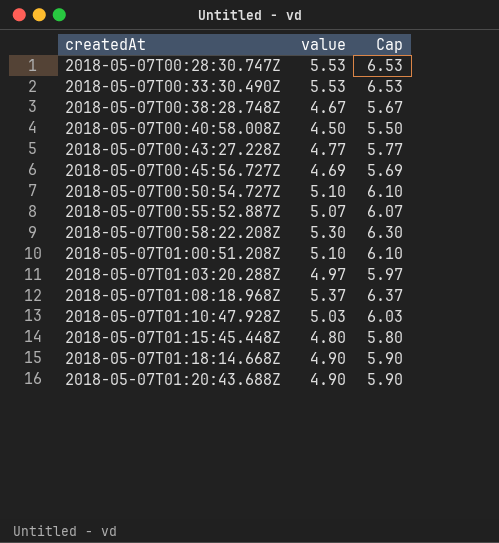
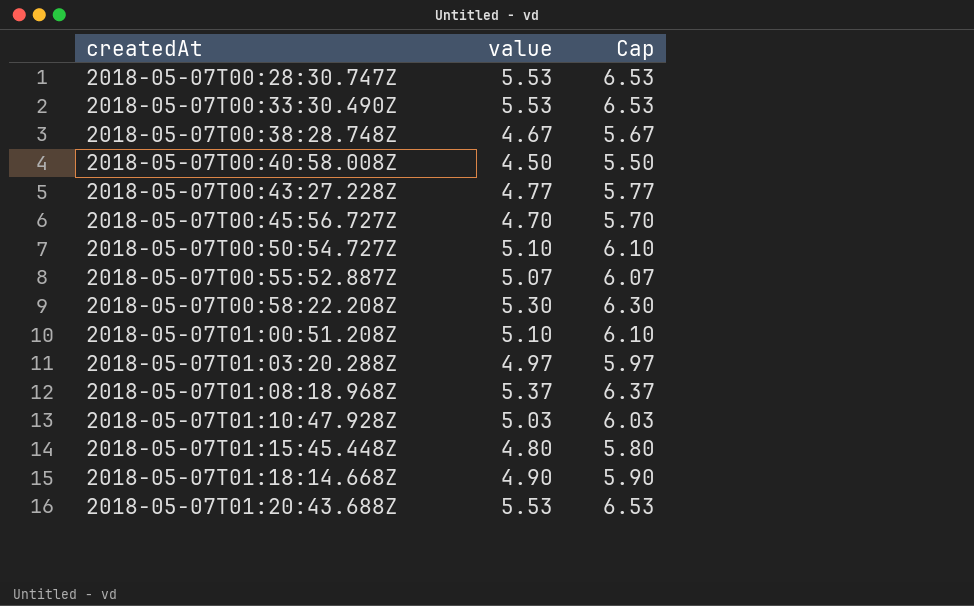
2018-05-07T00:45:56.727Z | value: 4.69 -> 4.70
2018-05-07T00:45:56.727Z | Cap: 5.69 -> 5.70
2018-05-07T01:20:43.688Z | value: 4.90 -> 5.53
2018-05-07T01:20:43.688Z | Cap: 5.90 -> 6.53

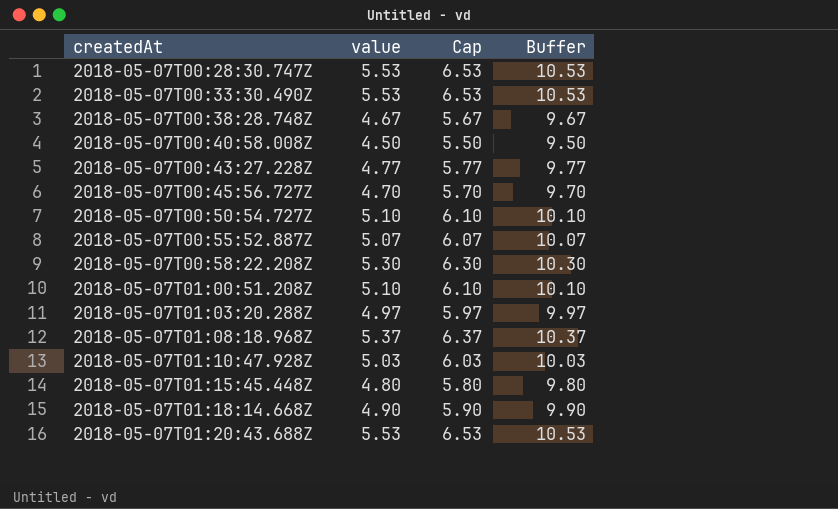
column Buffer | formula: none -> [value] + 5

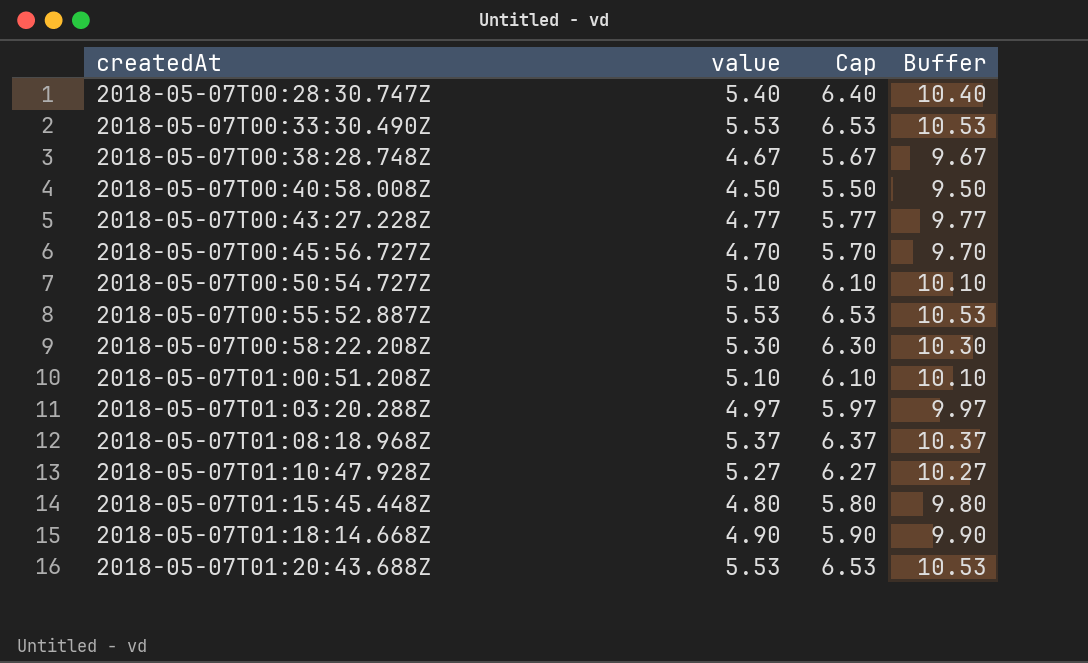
2018-05-07T00:28:30.747Z | value: 5.53 -> 5.40
2018-05-07T00:28:30.747Z | Cap: 6.53 -> 6.40
2018-05-07T00:28:30.747Z | Buffer: 10.53 -> 10.40
2018-05-07T00:55:52.887Z | value: 5.07 -> 5.53
2018-05-07T00:55:52.887Z | Cap: 6.07 -> 6.53
2018-05-07T00:55:52.887Z | Buffer: 10.07 -> 10.53
2018-05-07T01:10:47.928Z | value: 5.03 -> 5.27
2018-05-07T01:10:47.928Z | Cap: 6.03 -> 6.27
2018-05-07T01:10:47.928Z | Buffer: 10.03 -> 10.27

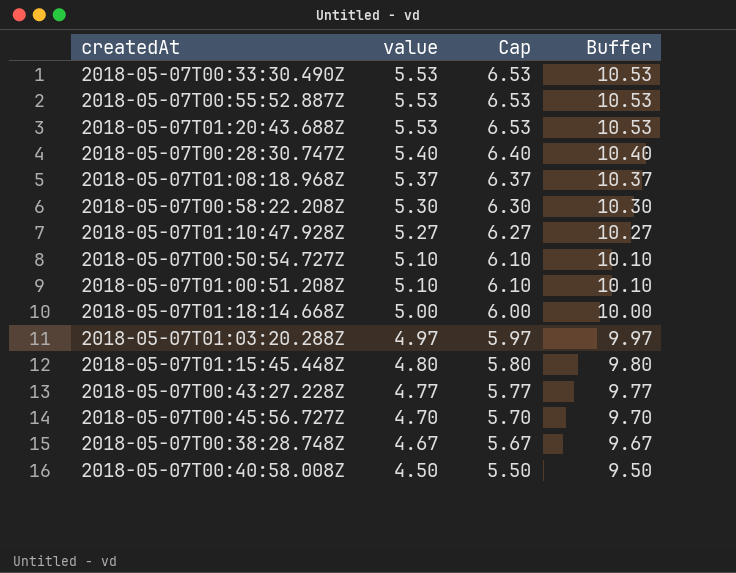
row order: createdAt ascending -> value descending
2018-05-07T01:18:14.668Z | value: 4.90 -> 5.00
2018-05-07T01:18:14.668Z | Cap: 5.90 -> 6.00
2018-05-07T01:18:14.668Z | Buffer: 9.90 -> 10.00

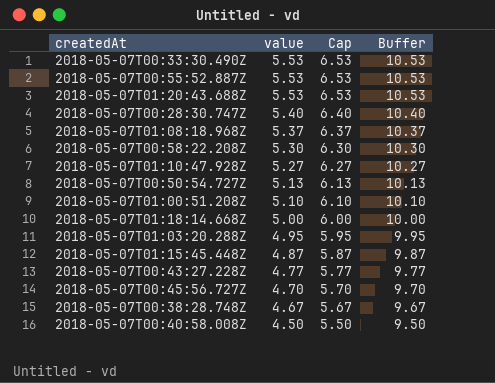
2018-05-07T00:50:54.727Z | value: 5.10 -> 5.13
2018-05-07T00:50:54.727Z | Cap: 6.10 -> 6.13
2018-05-07T00:50:54.727Z | Buffer: 10.10 -> 10.13
2018-05-07T01:03:20.288Z | value: 4.97 -> 4.95
2018-05-07T01:03:20.288Z | Cap: 5.97 -> 5.95
2018-05-07T01:03:20.288Z | Buffer: 9.97 -> 9.95
2018-05-07T01:15:45.448Z | value: 4.80 -> 4.87
2018-05-07T01:15:45.448Z | Cap: 5.80 -> 5.87
2018-05-07T01:15:45.448Z | Buffer: 9.80 -> 9.87

